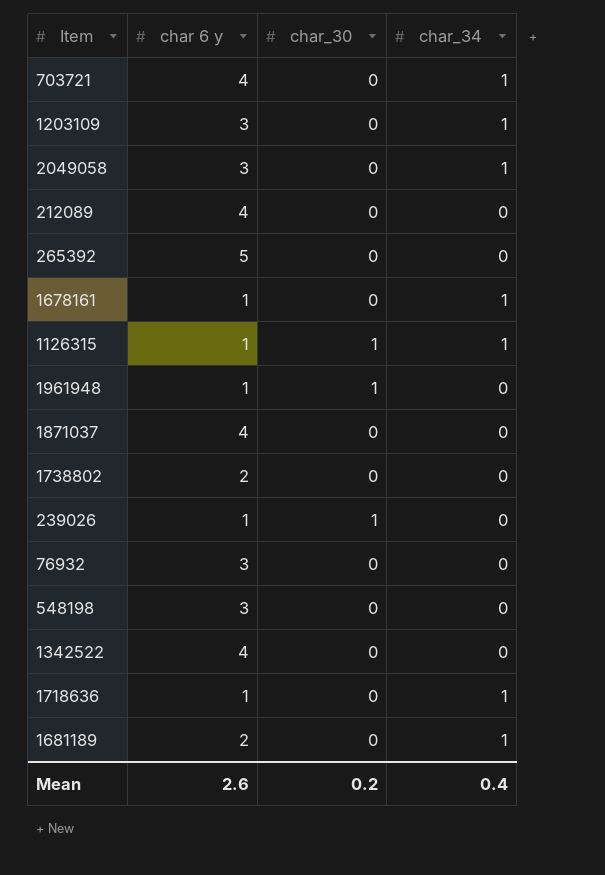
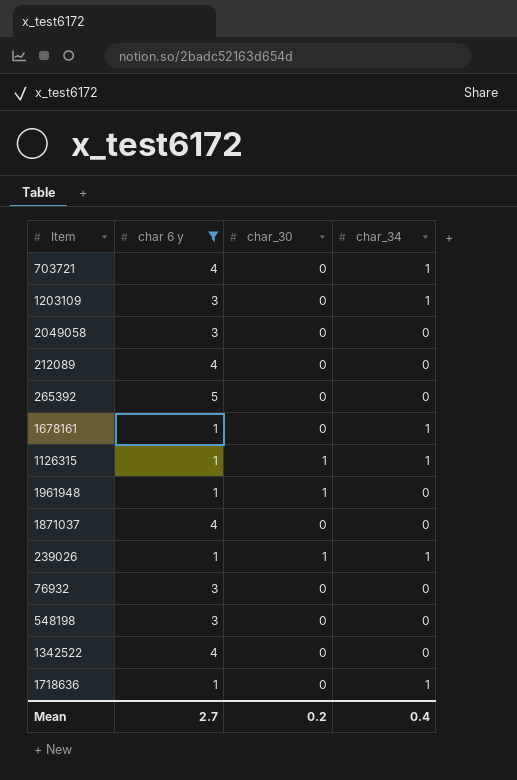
filter: none -> char 6 y != 2
2049058 | char_34: 1 -> 0
239026 | char_34: 0 -> 1
Mean | char 6 y: 2.6 -> 2.7

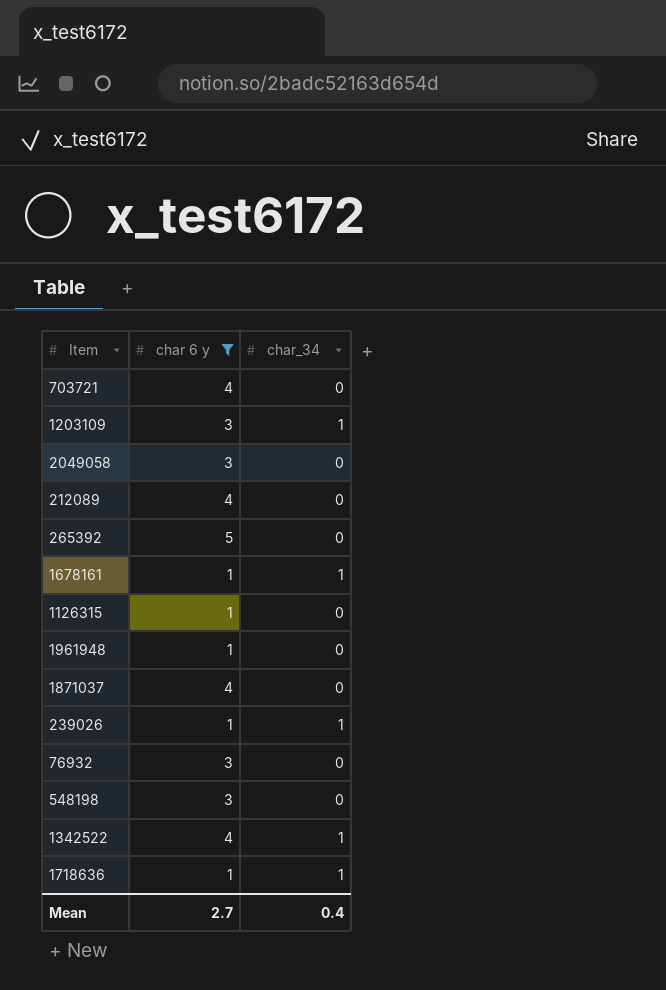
column char_30 | position: 3 -> none
703721 | char_34: 1 -> 0
1126315 | char_34: 1 -> 0
1342522 | char_34: 0 -> 1

